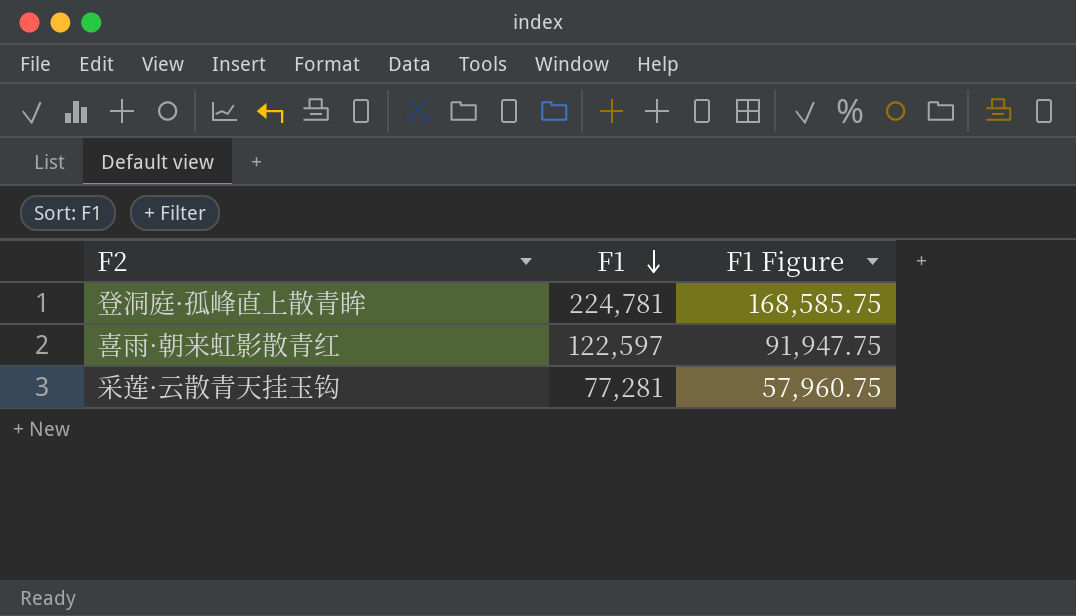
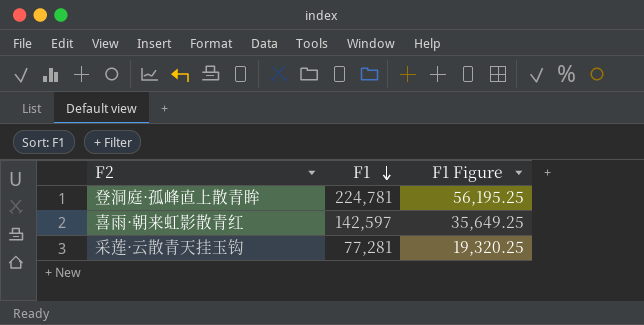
column F1 Figure | formula: [F1] * 0.75 -> [F1] * 0.25
喜雨·朝来虹影散青红 | F1: 122,597 -> 142,597

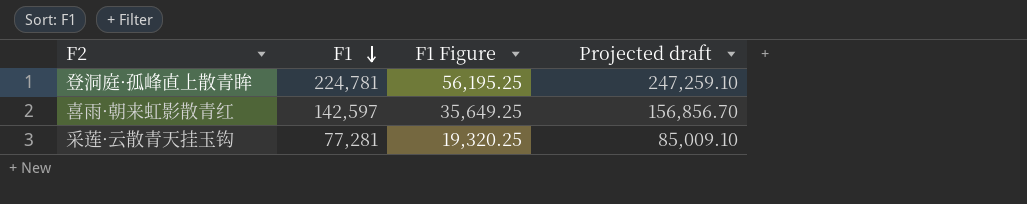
column Projected draft | formula: none -> [F1] * 1.1

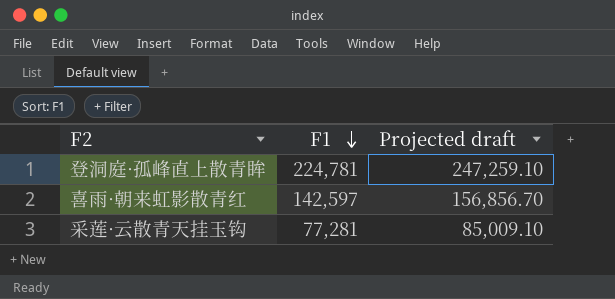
column F1 Figure | formula: [F1] * 0.25 -> none

